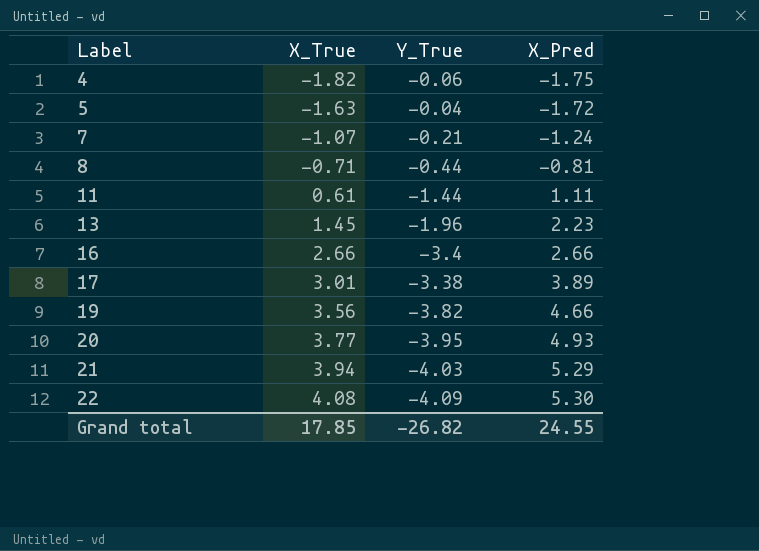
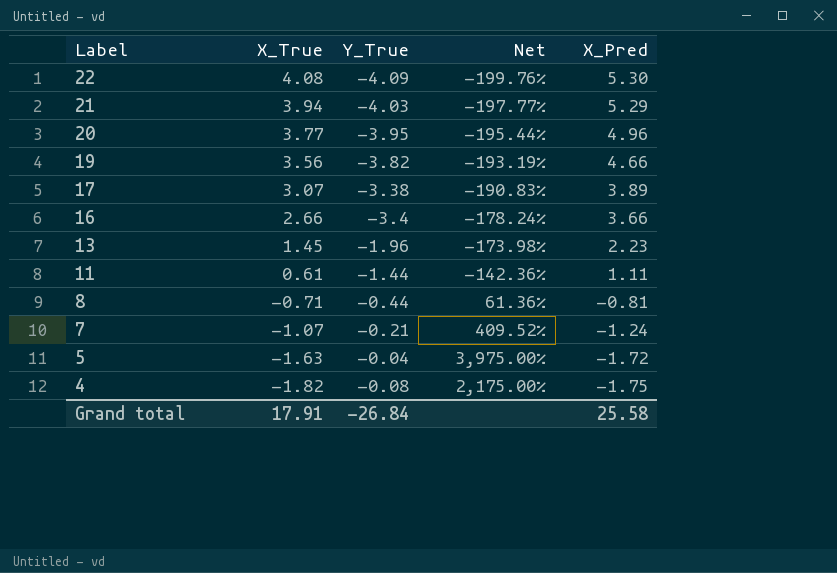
row order: Label ascending -> Label descending
column Net | formula: none -> ([X_True] - [Y_True]) / [Y_True]
20 | X_Pred: 4.93 -> 4.96
17 | X_True: 3.01 -> 3.07
16 | X_Pred: 2.66 -> 3.66
4 | Y_True: -0.06 -> -0.08
Grand total | X_True: 17.85 -> 17.91
Grand total | Y_True: -26.82 -> -26.84
Grand total | X_Pred: 24.55 -> 25.58

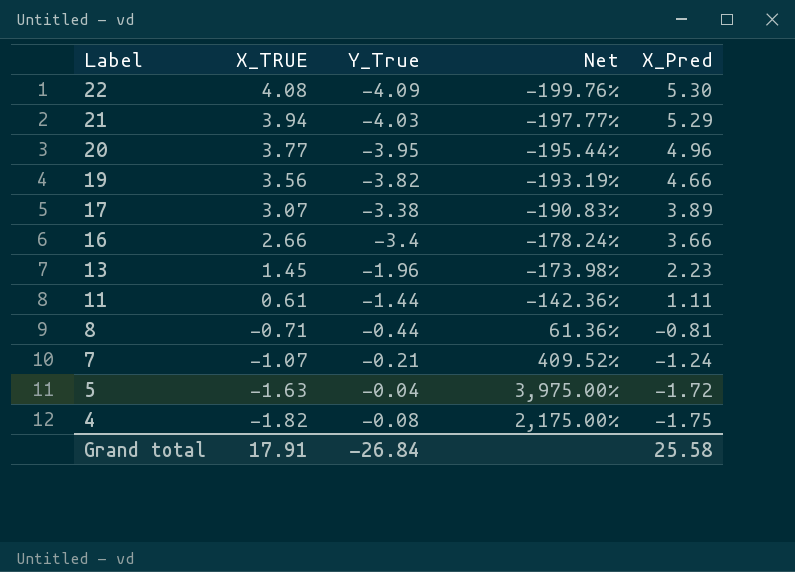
column name: X_True -> X_TRUE

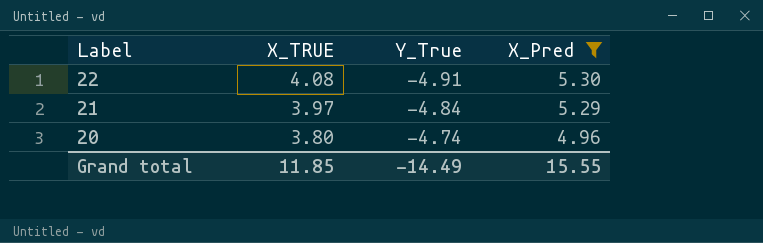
filter: none -> X_Pred >= 4.96
column Net | formula: ([X_TRUE] - [Y_True]) / [Y_True] -> none
22 | Y_True: -4.09 -> -4.91
21 | X_TRUE: 3.94 -> 3.97
21 | Y_True: -4.03 -> -4.84
20 | X_TRUE: 3.77 -> 3.80
20 | Y_True: -3.95 -> -4.74
Grand total | X_TRUE: 17.91 -> 11.85
Grand total | Y_True: -26.84 -> -14.49
Grand total | X_Pred: 25.58 -> 15.55

